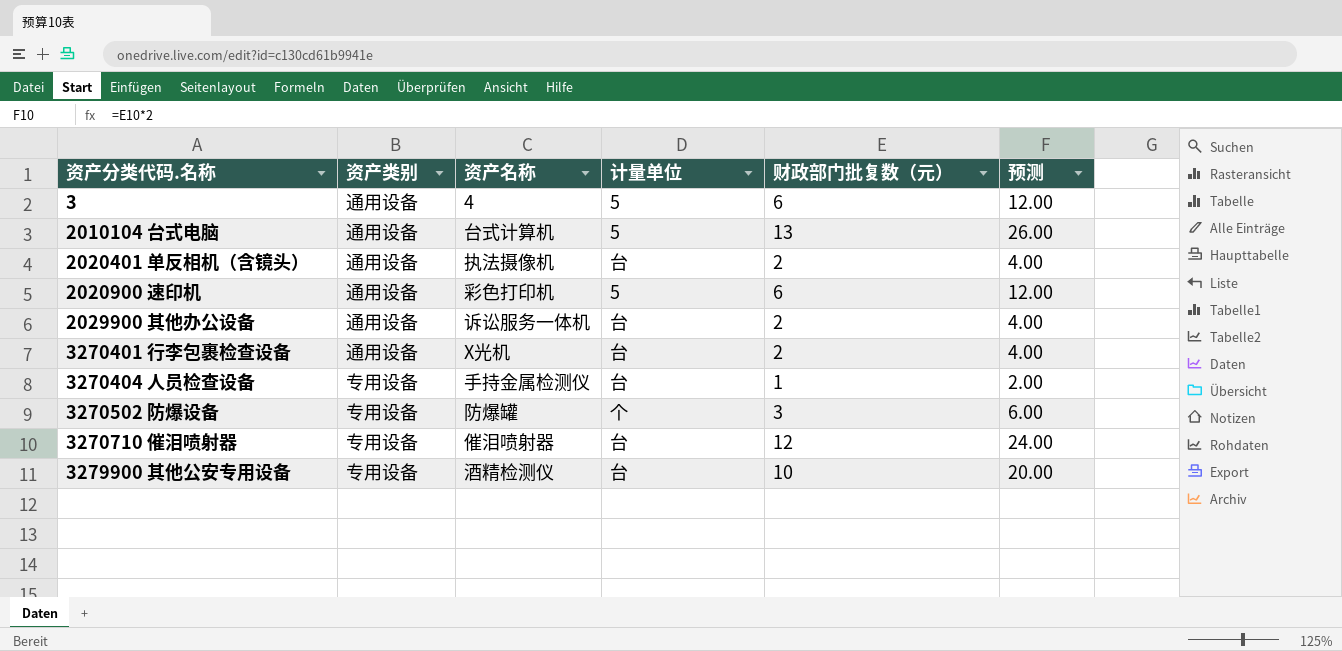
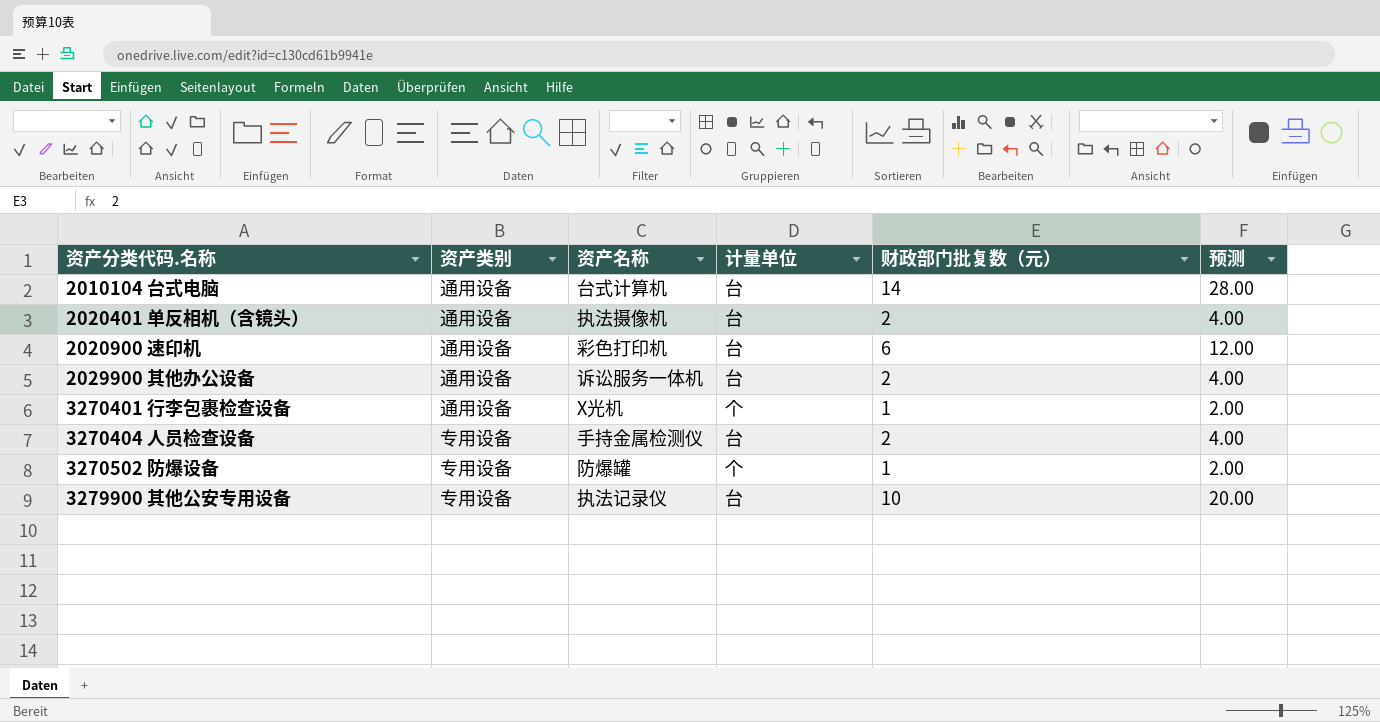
row 3: 通用设备 | 4 | 5 | 6 | 12.00 -> none
row 3270710 催泪喷射器: 专用设备 | 催泪喷射器 | 台 | 12 | 24.00 -> none
2010104 台式电脑 | 计量单位: 5 -> 台
2010104 台式电脑 | 财政部门批复数（元）: 13 -> 14
2010104 台式电脑 | 预测: 26.00 -> 28.00
2020900 速印机 | 计量单位: 5 -> 台
3270401 行李包裹检查设备 | 计量单位: 台 -> 个
3270401 行李包裹检查设备 | 财政部门批复数（元）: 2 -> 1
3270401 行李包裹检查设备 | 预测: 4.00 -> 2.00
3270404 人员检查设备 | 财政部门批复数（元）: 1 -> 2
3270404 人员检查设备 | 预测: 2.00 -> 4.00
3270502 防爆设备 | 财政部门批复数（元）: 3 -> 1
3270502 防爆设备 | 预测: 6.00 -> 2.00
3279900 其他公安专用设备 | 资产名称: 酒精检测仪 -> 执法记录仪

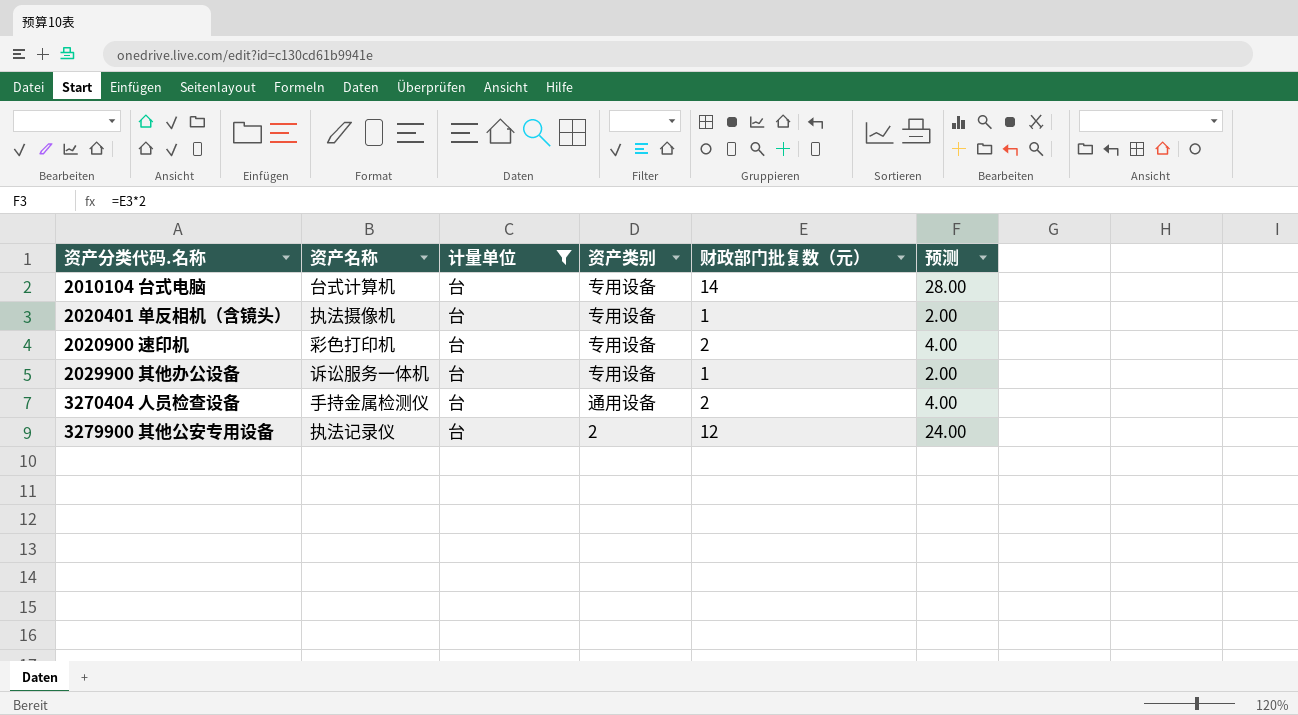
filter: none -> 计量单位 = 台
column 资产类别 | position: 2 -> 4
2010104 台式电脑 | 资产类别: 通用设备 -> 专用设备
2020401 单反相机（含镜头） | 资产类别: 通用设备 -> 专用设备
2020401 单反相机（含镜头） | 财政部门批复数（元）: 2 -> 1
2020401 单反相机（含镜头） | 预测: 4.00 -> 2.00
2020900 速印机 | 资产类别: 通用设备 -> 专用设备
2020900 速印机 | 财政部门批复数（元）: 6 -> 2
2020900 速印机 | 预测: 12.00 -> 4.00
2029900 其他办公设备 | 资产类别: 通用设备 -> 专用设备
2029900 其他办公设备 | 财政部门批复数（元）: 2 -> 1
2029900 其他办公设备 | 预测: 4.00 -> 2.00
3270404 人员检查设备 | 资产类别: 专用设备 -> 通用设备
3279900 其他公安专用设备 | 资产类别: 专用设备 -> 2
3279900 其他公安专用设备 | 财政部门批复数（元）: 10 -> 12
3279900 其他公安专用设备 | 预测: 20.00 -> 24.00

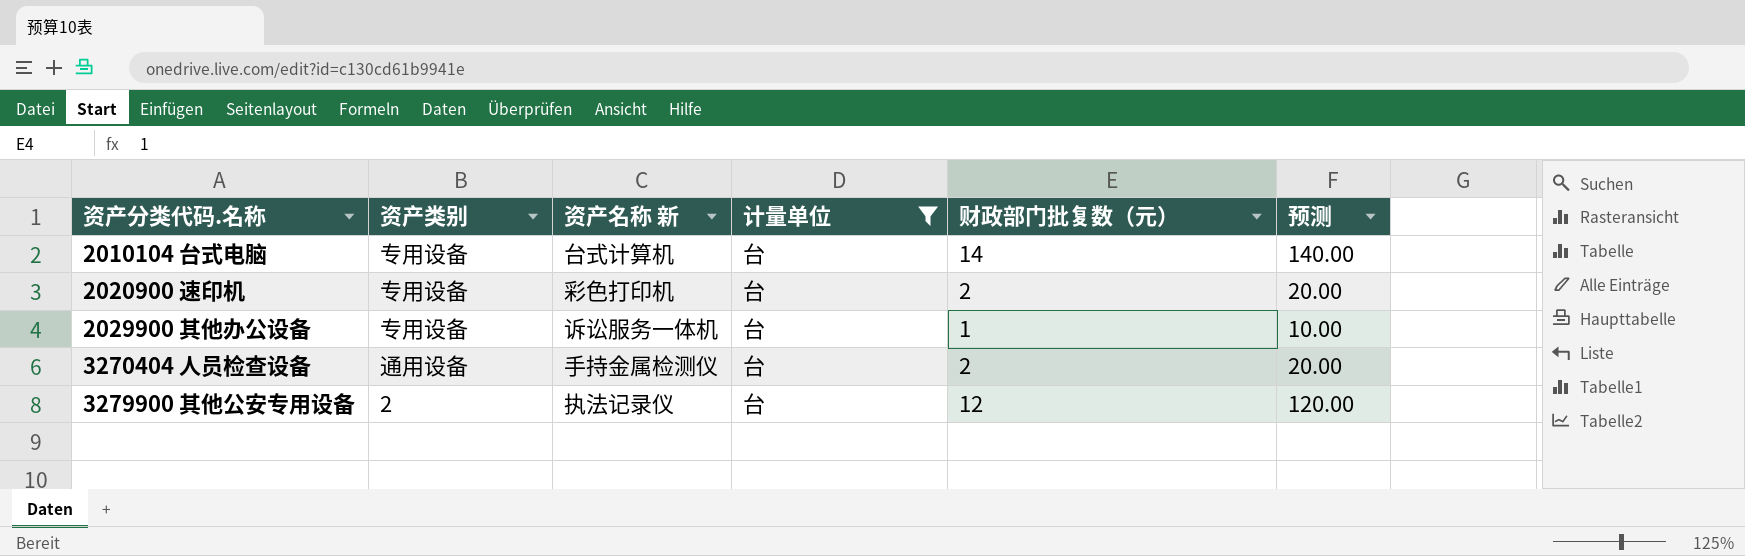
column 资产类别 | position: 4 -> 2
column name: 资产名称 -> 资产名称 新
column 预测 | formula: [财政部门批复数（元）] * 2 -> [财政部门批复数（元）] * 10
row 2020401 单反相机（含镜头）: 执法摄像机 | 台 | 专用设备 | 1 | 2.00 -> none

